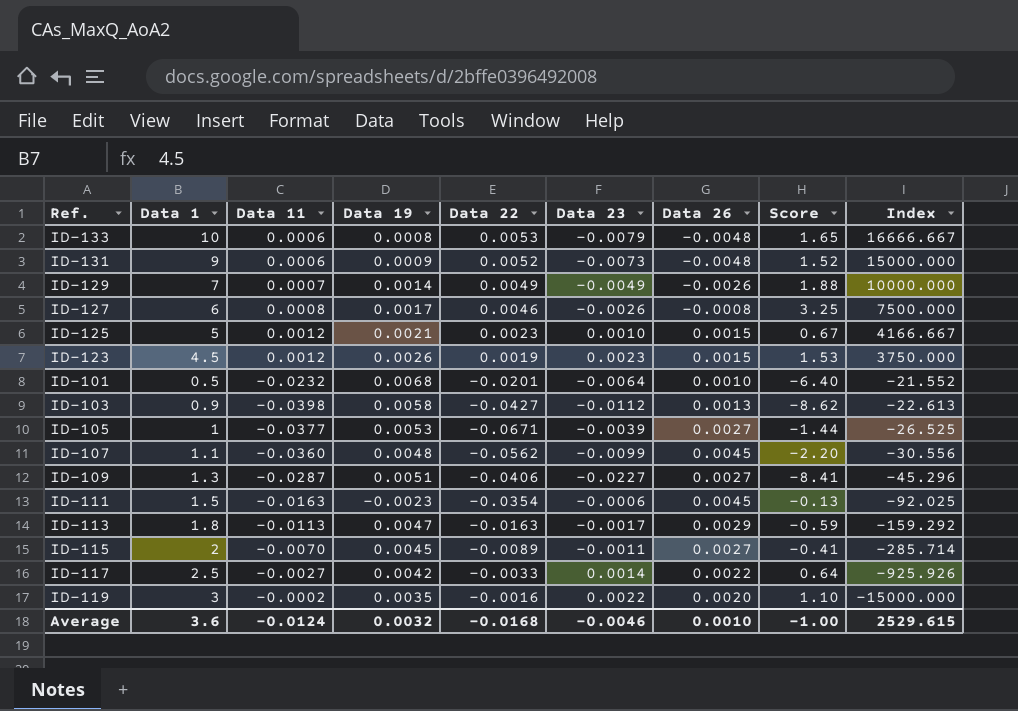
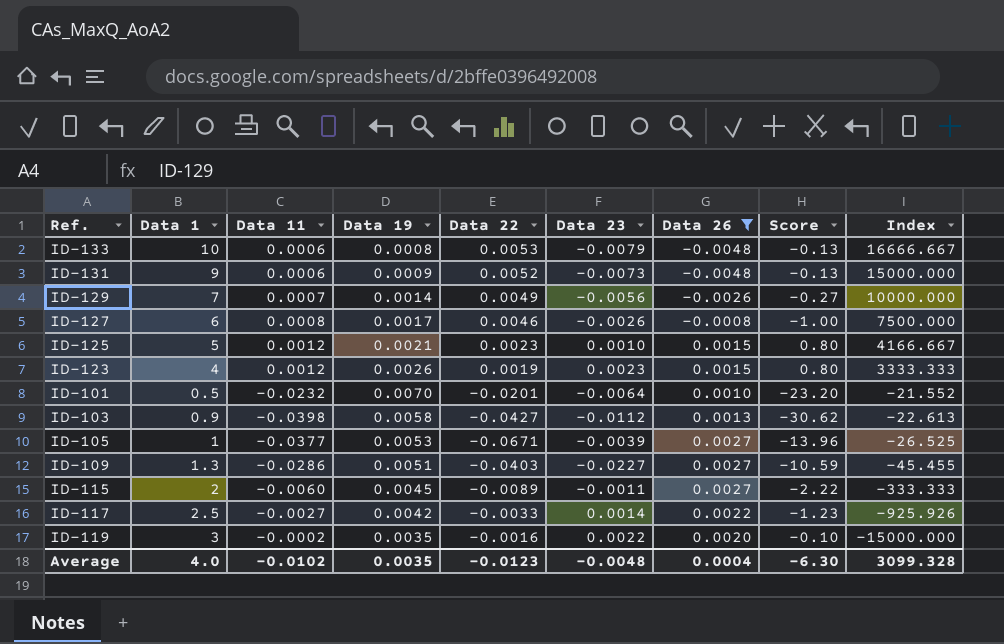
filter: none -> Data 26 <= 0.0027
column Score | formula: [Data 23] / [Data 26] -> [Data 11] / [Data 26]
ID-129 | Data 23: -0.0049 -> -0.0056
ID-123 | Data 1: 4.5 -> 4
ID-123 | Index: 3750.000 -> 3333.333
ID-101 | Data 19: 0.0068 -> 0.0070
ID-109 | Data 11: -0.0287 -> -0.0286
ID-109 | Data 22: -0.0406 -> -0.0403
ID-109 | Index: -45.296 -> -45.455
ID-115 | Data 11: -0.0070 -> -0.0060
ID-115 | Index: -285.714 -> -333.333
Average | Data 1: 3.6 -> 4.0
Average | Data 11: -0.0124 -> -0.0102
Average | Data 19: 0.0032 -> 0.0035
Average | Data 22: -0.0168 -> -0.0123
Average | Data 23: -0.0046 -> -0.0048
Average | Data 26: 0.0010 -> 0.0004
Average | Score: -1.00 -> -6.30
Average | Index: 2529.615 -> 3099.328

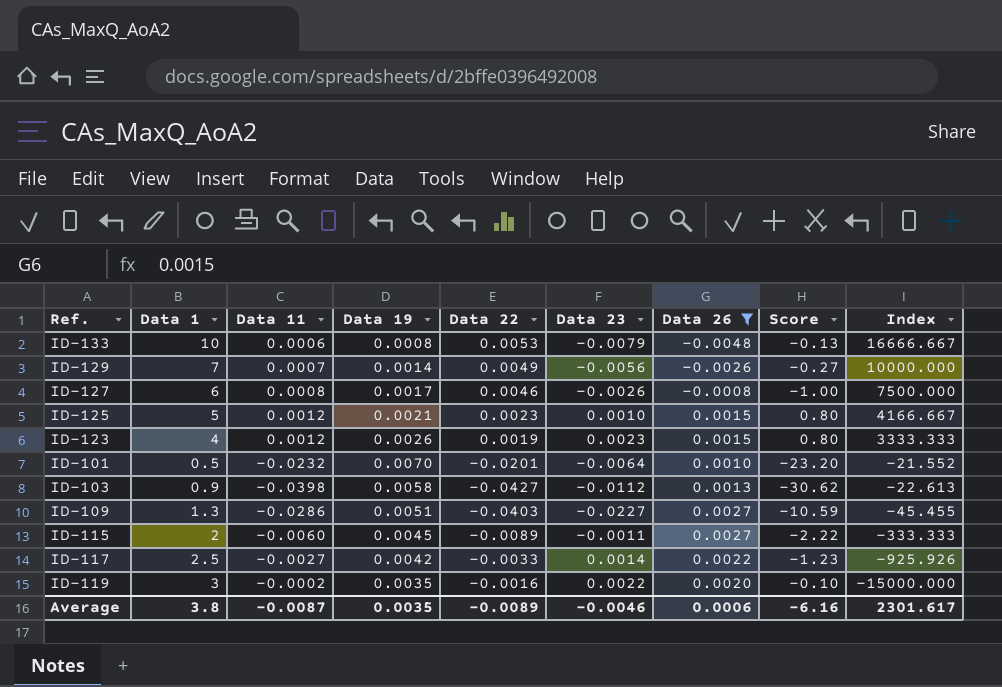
row ID-131: 9 | 0.0006 | 0.0009 | 0.0052 | -0.0073 | -0.0048 | -0.13 | 15000.000 -> none
row ID-105: 1 | -0.0377 | 0.0053 | -0.0671 | -0.0039 | 0.0027 | -13.96 | -26.525 -> none
Average | Data 1: 4.0 -> 3.8
Average | Data 11: -0.0102 -> -0.0087
Average | Data 22: -0.0123 -> -0.0089
Average | Data 23: -0.0048 -> -0.0046
Average | Data 26: 0.0004 -> 0.0006
Average | Score: -6.30 -> -6.16
Average | Index: 3099.328 -> 2301.617

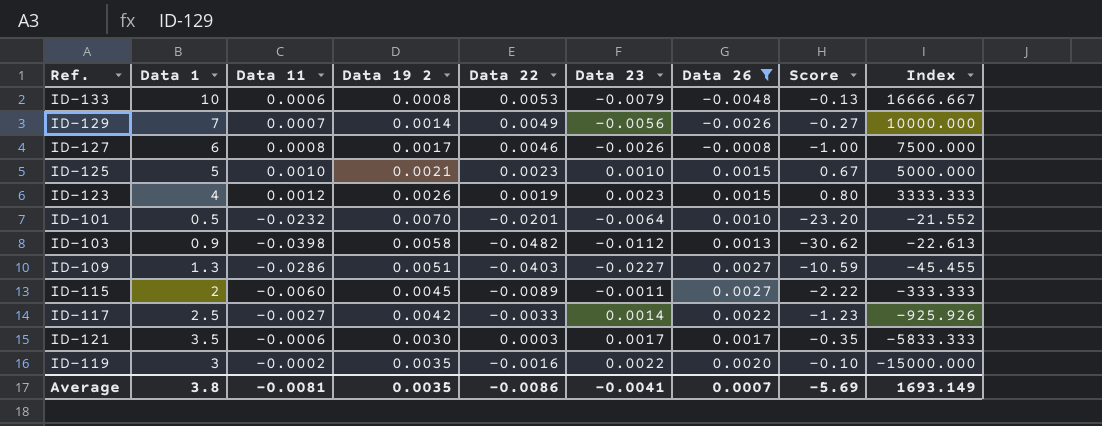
column name: Data 19 -> Data 19 2
ID-125 | Data 11: 0.0012 -> 0.0010
ID-125 | Score: 0.80 -> 0.67
ID-125 | Index: 4166.667 -> 5000.000
ID-103 | Data 22: -0.0427 -> -0.0482
row ID-121: none -> 3.5 | -0.0006 | 0.0030 | 0.0003 | 0.0017 | 0.0017 | -0.35 | -5833.333
Average | Data 11: -0.0087 -> -0.0081
Average | Data 22: -0.0089 -> -0.0086
Average | Data 23: -0.0046 -> -0.0041
Average | Data 26: 0.0006 -> 0.0007
Average | Score: -6.16 -> -5.69
Average | Index: 2301.617 -> 1693.149

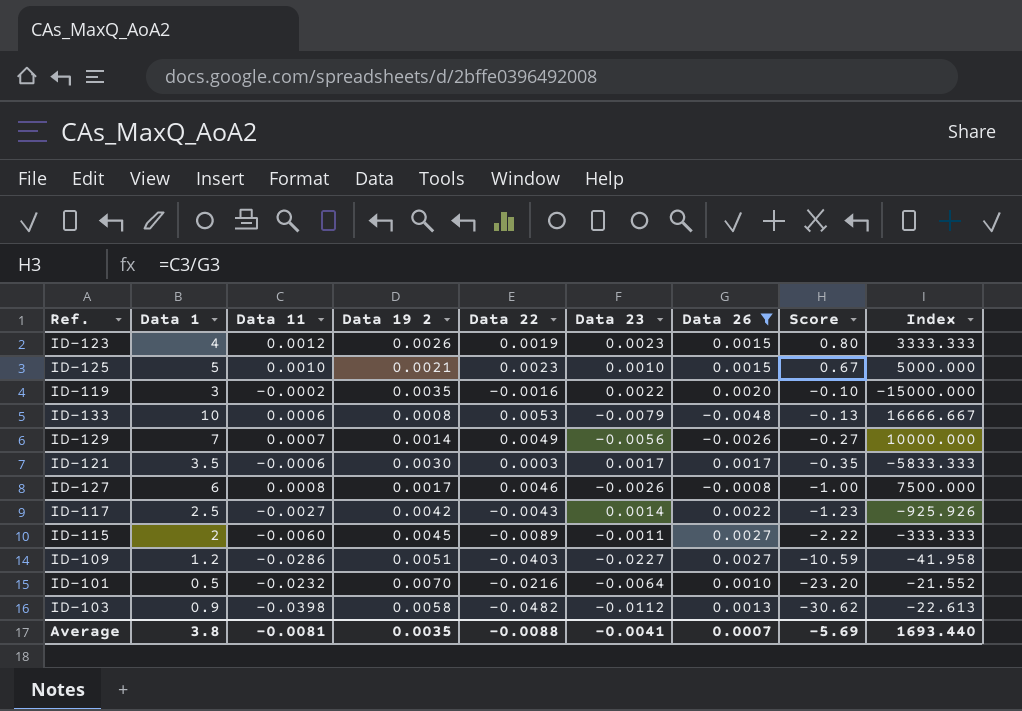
row order: Index descending -> Score descending
ID-117 | Data 22: -0.0033 -> -0.0043
ID-109 | Data 1: 1.3 -> 1.2
ID-109 | Index: -45.455 -> -41.958
ID-101 | Data 22: -0.0201 -> -0.0216
Average | Data 22: -0.0086 -> -0.0088
Average | Index: 1693.149 -> 1693.440

